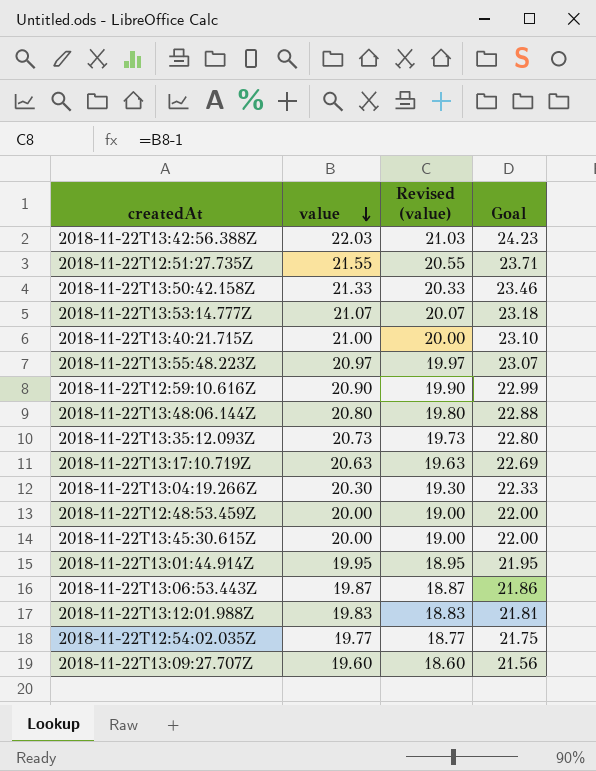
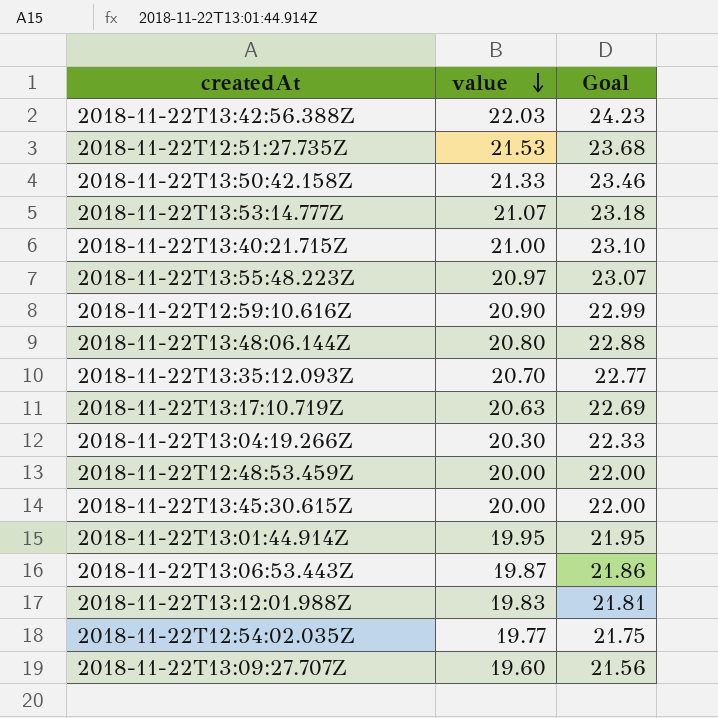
column Revised (value) | formula: [value] - 1 -> none
2018-11-22T12:51:27.735Z | value: 21.55 -> 21.53
2018-11-22T12:51:27.735Z | Goal: 23.71 -> 23.68
2018-11-22T13:35:12.093Z | value: 20.73 -> 20.70
2018-11-22T13:35:12.093Z | Goal: 22.80 -> 22.77

